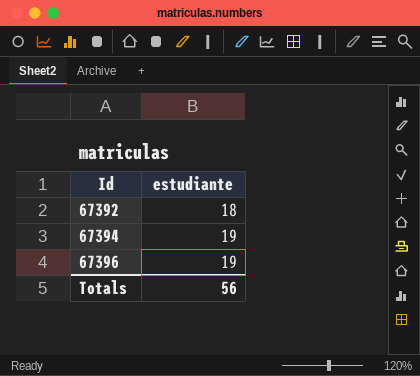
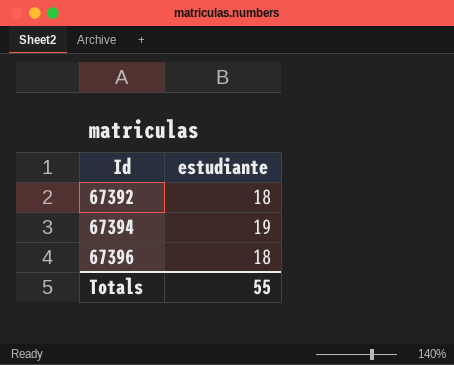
67396 | estudiante: 19 -> 18
Totals | estudiante: 56 -> 55

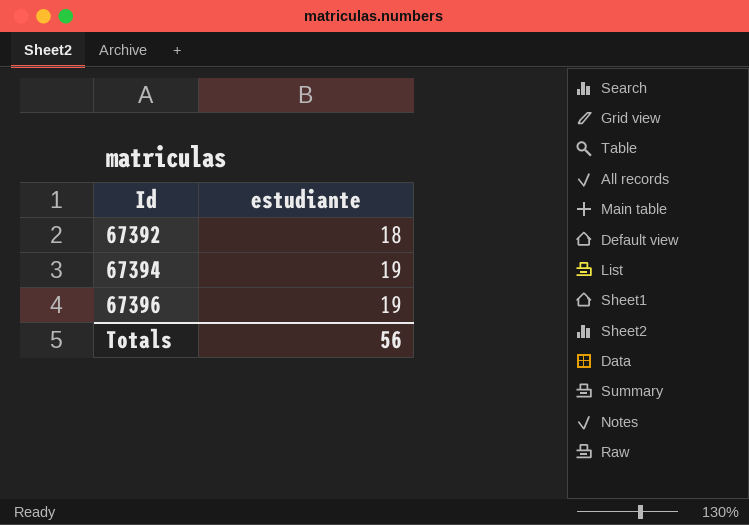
67396 | estudiante: 18 -> 19
Totals | estudiante: 55 -> 56

